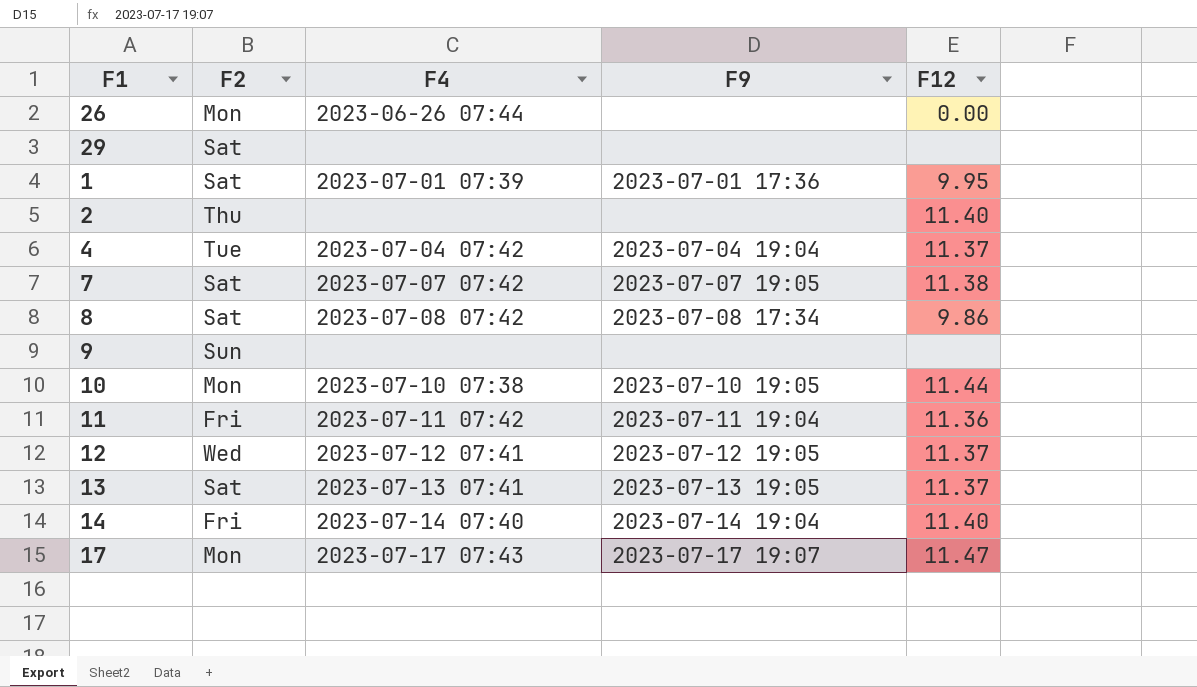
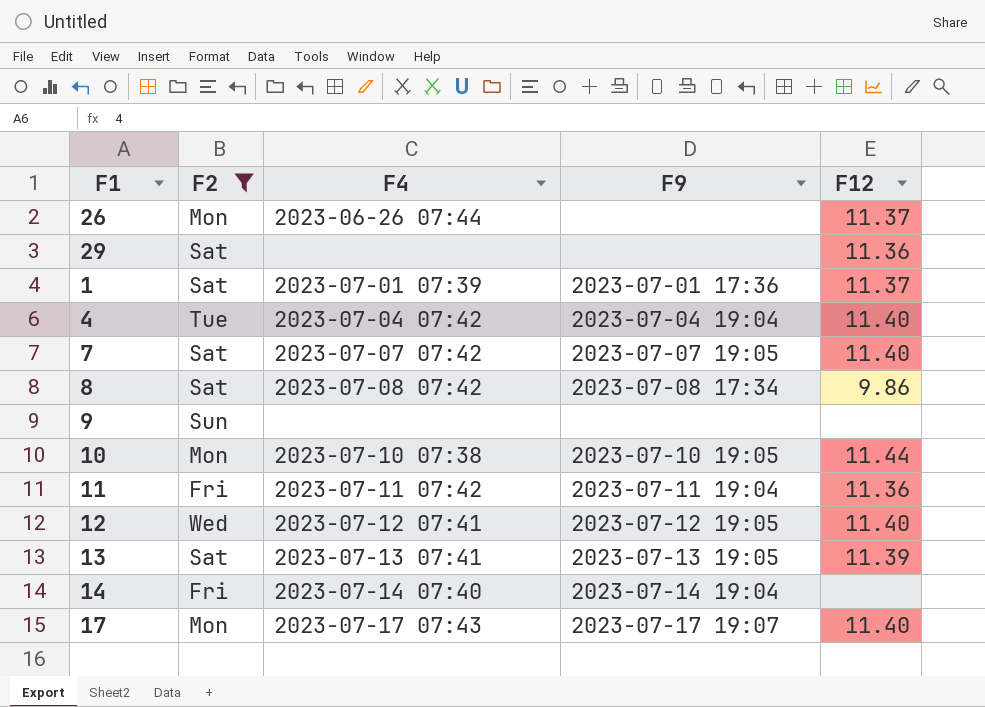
filter: none -> F2 != Thu
26 | F12: 0.00 -> 11.37
29 | F12: none -> 11.36
1 | F12: 9.95 -> 11.37
4 | F12: 11.37 -> 11.40
7 | F12: 11.38 -> 11.40
12 | F12: 11.37 -> 11.40
13 | F12: 11.37 -> 11.39
14 | F12: 11.40 -> none
17 | F12: 11.47 -> 11.40

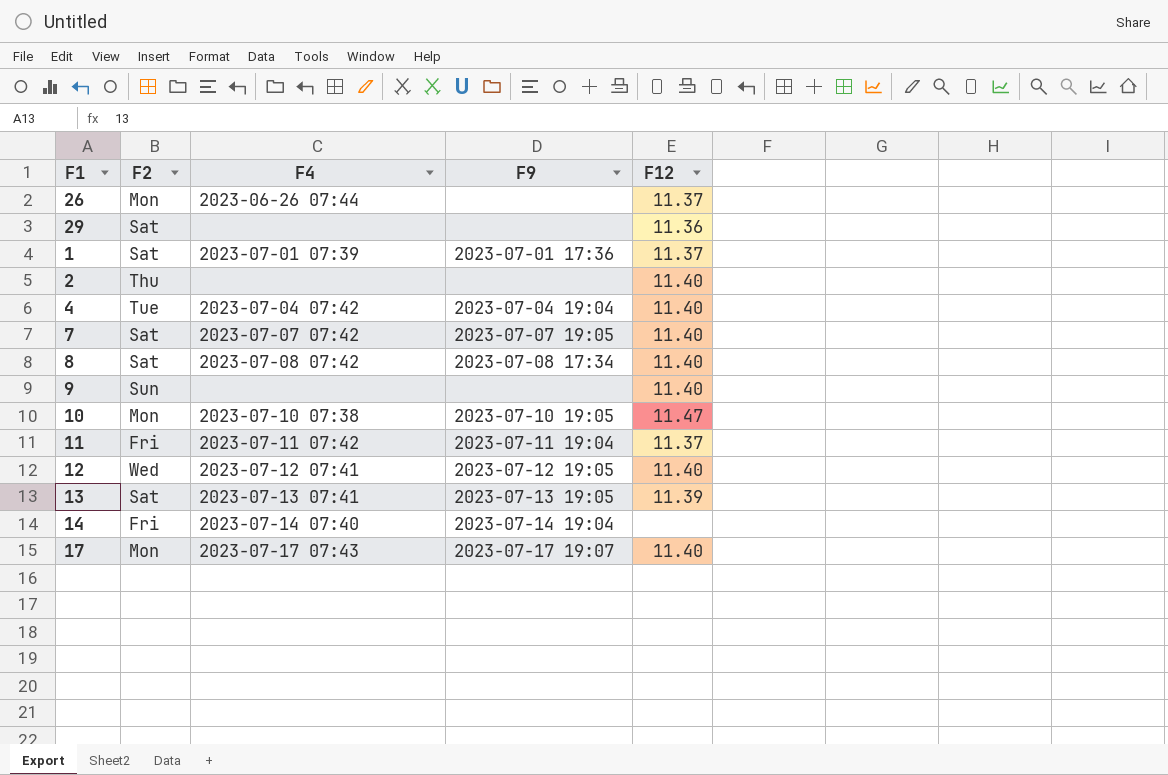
filter: F2 != Thu -> none
8 | F12: 9.86 -> 11.40
9 | F12: none -> 11.40
10 | F12: 11.44 -> 11.47
11 | F12: 11.36 -> 11.37

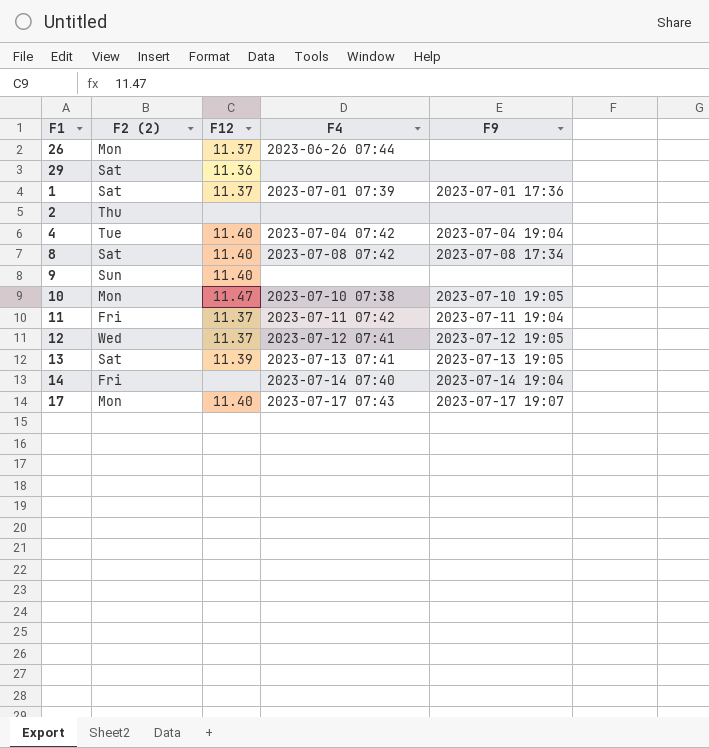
column name: F2 -> F2 (2)
column F12 | position: 5 -> 3
row 7: Sat | 2023-07-07 07:42 | 2023-07-07 19:05 | 11.40 -> none
2 | F12: 11.40 -> none
12 | F12: 11.40 -> 11.37

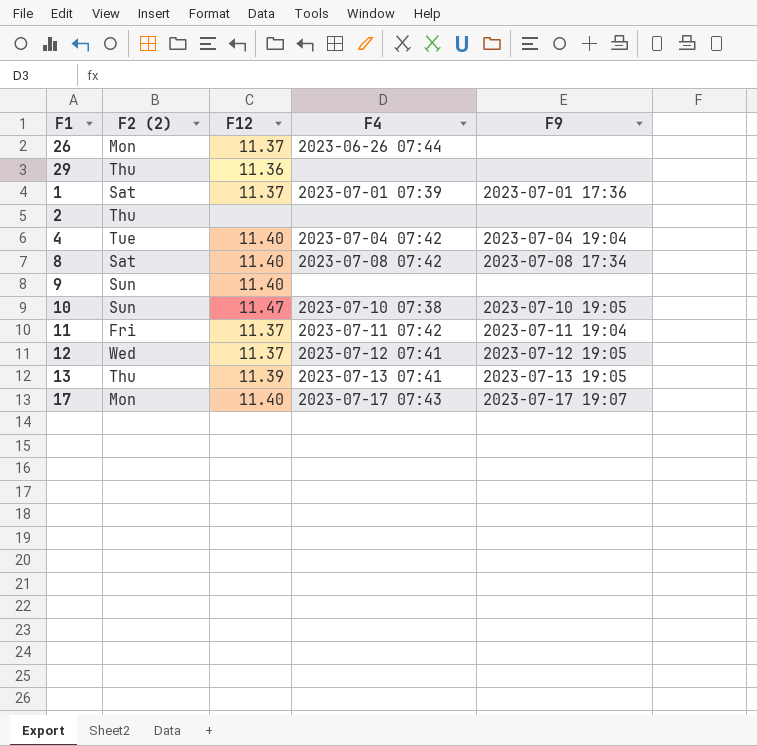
row 14: Fri | none | 2023-07-14 07:40 | 2023-07-14 19:04 -> none
29 | F2 (2): Sat -> Thu
10 | F2 (2): Mon -> Sun
13 | F2 (2): Sat -> Thu

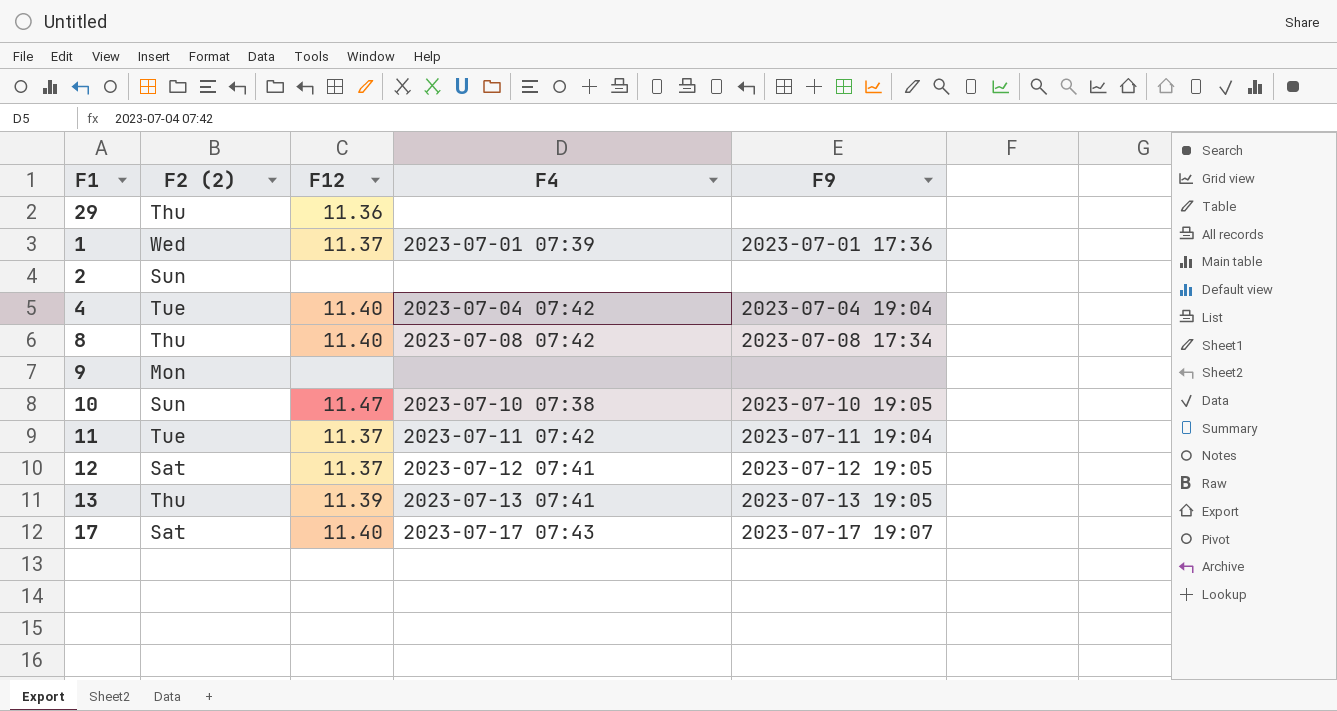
row 26: Mon | 11.37 | 2023-06-26 07:44 | none -> none
1 | F2 (2): Sat -> Wed
2 | F2 (2): Thu -> Sun
8 | F2 (2): Sat -> Thu
9 | F2 (2): Sun -> Mon
9 | F12: 11.40 -> none
11 | F2 (2): Fri -> Tue
12 | F2 (2): Wed -> Sat
17 | F2 (2): Mon -> Sat

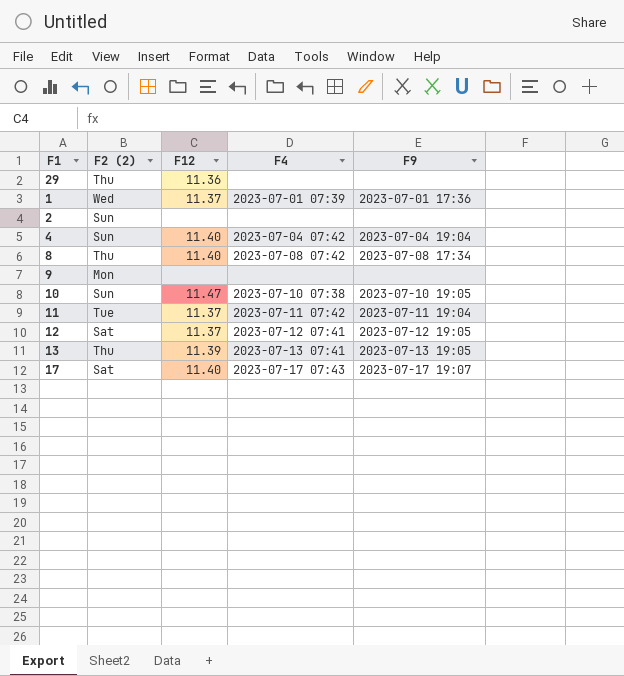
4 | F2 (2): Tue -> Sun

